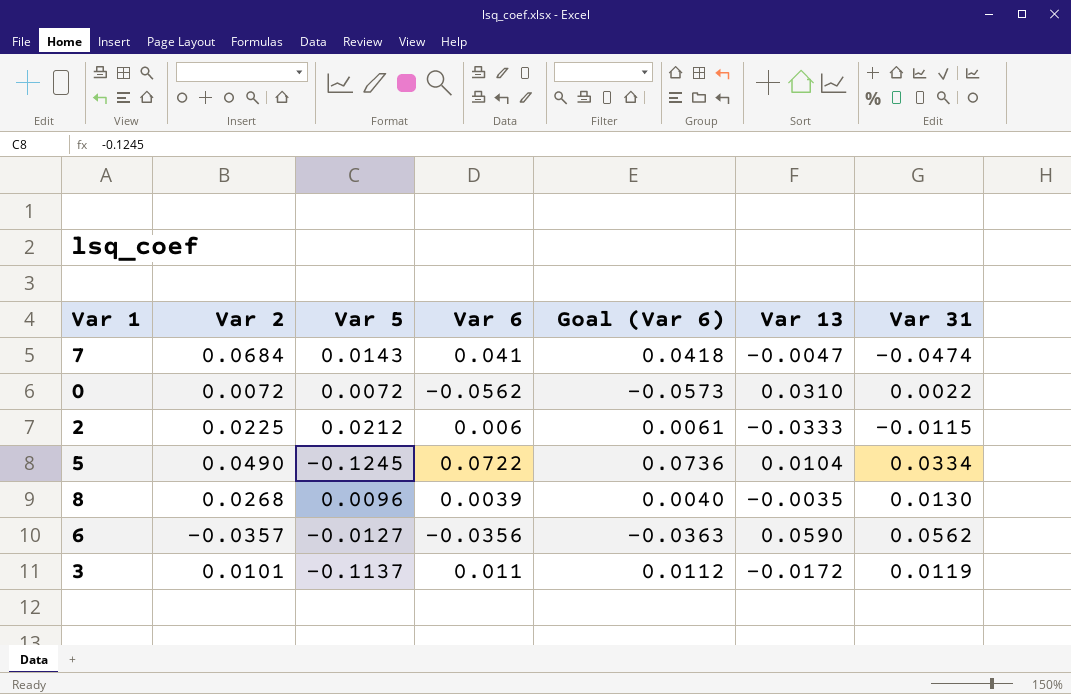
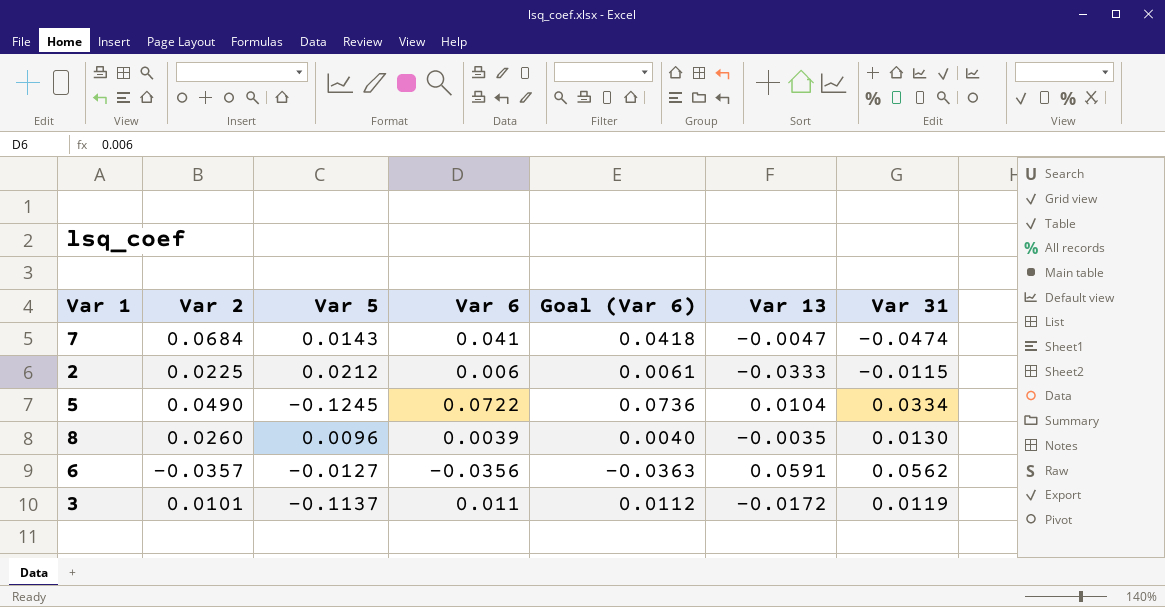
row 0: 0.0072 | 0.0072 | -0.0562 | -0.0573 | 0.0310 | 0.0022 -> none
8 | Var 2: 0.0268 -> 0.0260
6 | Var 13: 0.0590 -> 0.0591

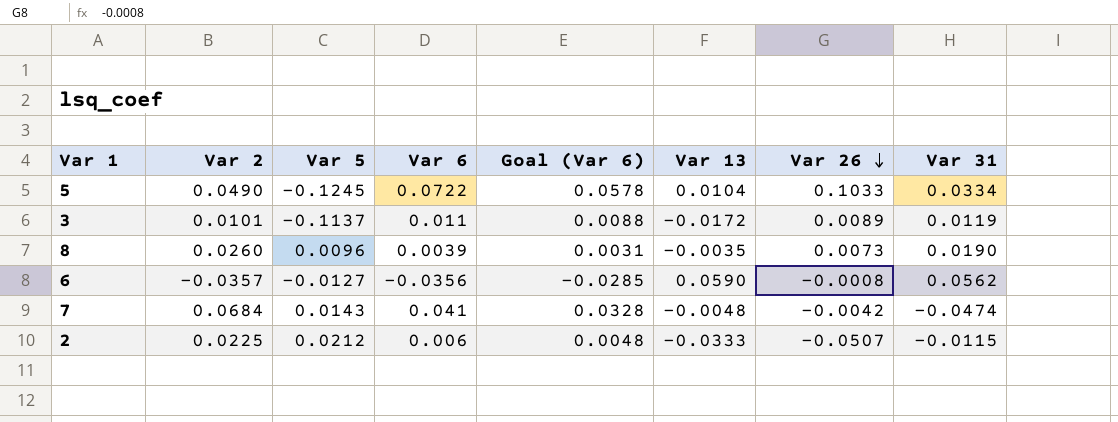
row order: none -> Var 26 descending
column Goal (Var 6) | formula: [Var 6] * 1.02 -> [Var 6] * 0.8
column Var 26 | position: none -> 7
8 | Var 31: 0.0130 -> 0.0190
6 | Var 13: 0.0591 -> 0.0590
7 | Var 13: -0.0047 -> -0.0048

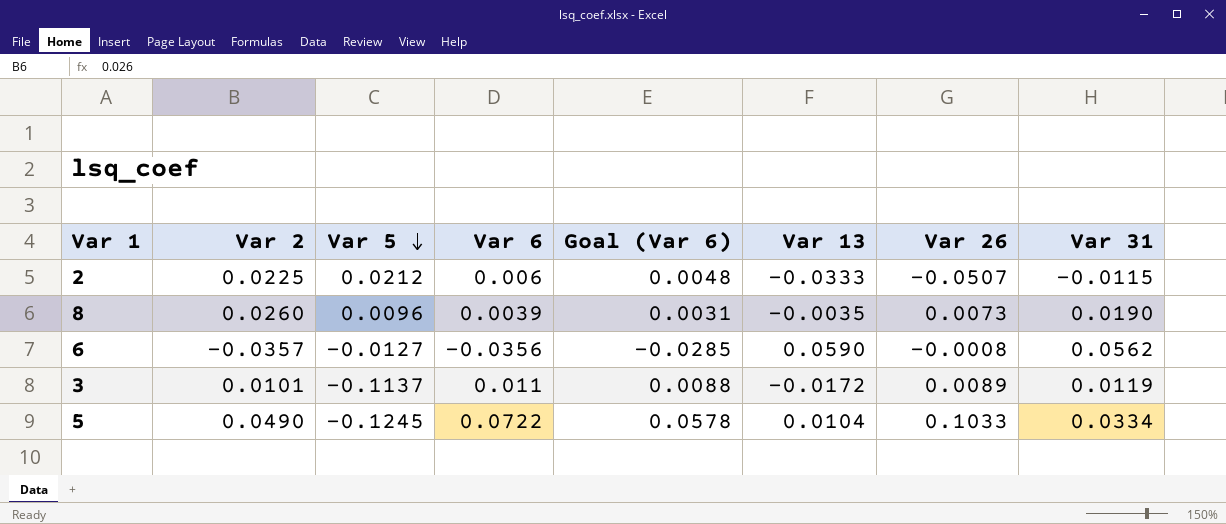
row order: Var 26 descending -> Var 5 descending
row 7: 0.0684 | 0.0143 | 0.041 | 0.0328 | -0.0048 | -0.0042 | -0.0474 -> none

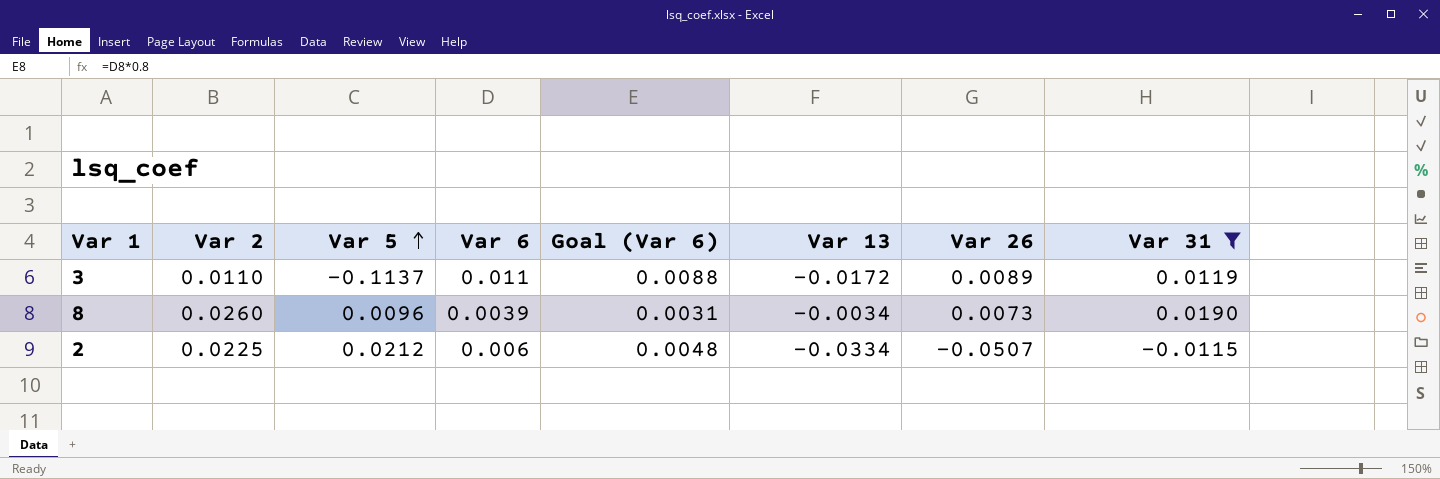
filter: none -> Var 31 <= 0.0190
row order: Var 5 descending -> Var 5 ascending
3 | Var 2: 0.0101 -> 0.0110
8 | Var 13: -0.0035 -> -0.0034
2 | Var 13: -0.0333 -> -0.0334

